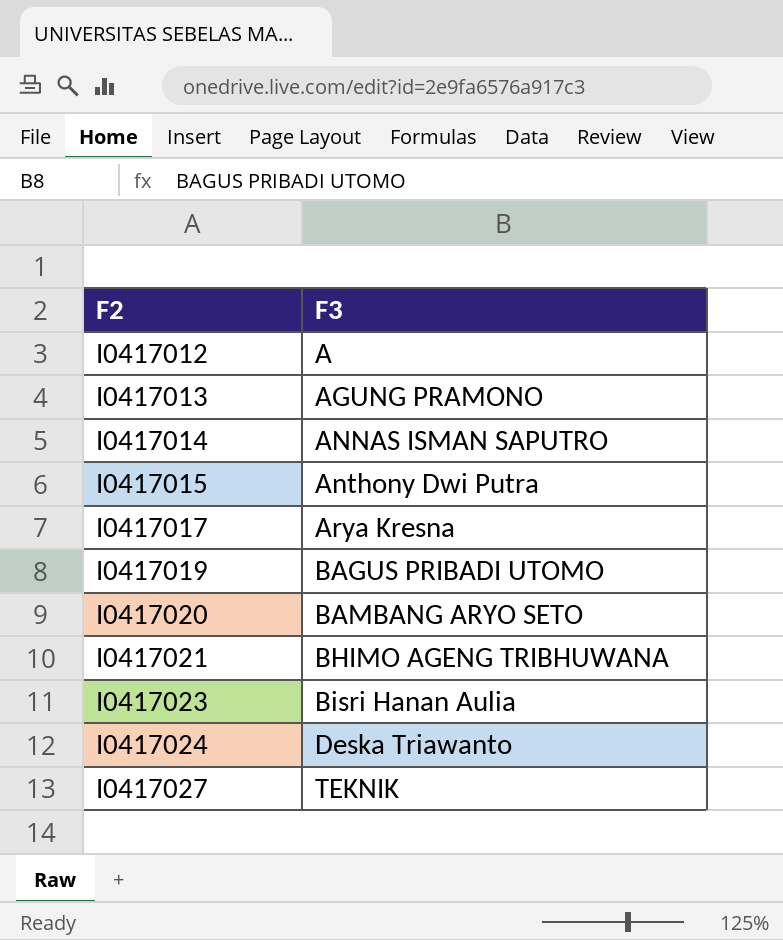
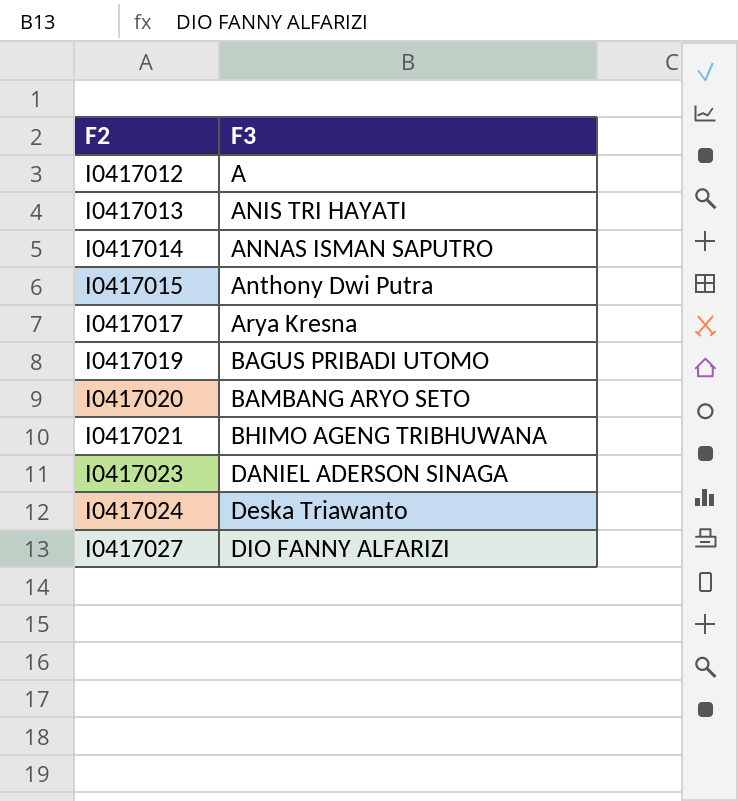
I0417013 | F3: AGUNG PRAMONO -> ANIS TRI HAYATI
I0417023 | F3: Bisri Hanan Aulia -> DANIEL ADERSON SINAGA
I0417027 | F3: TEKNIK -> DIO FANNY ALFARIZI

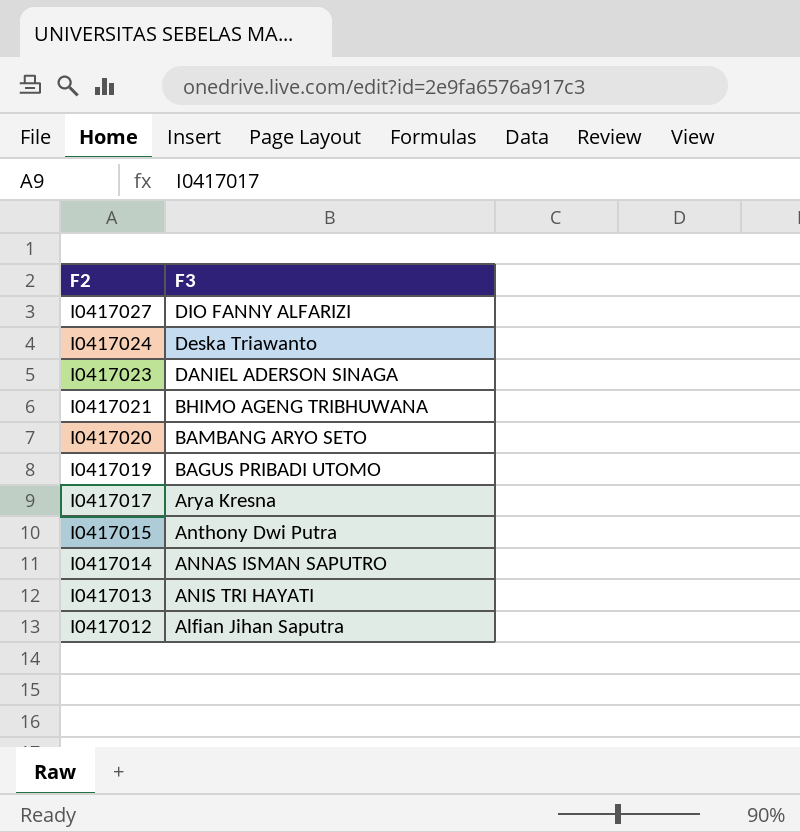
row order: F2 ascending -> F2 descending
I0417012 | F3: A -> Alfian Jihan Saputra

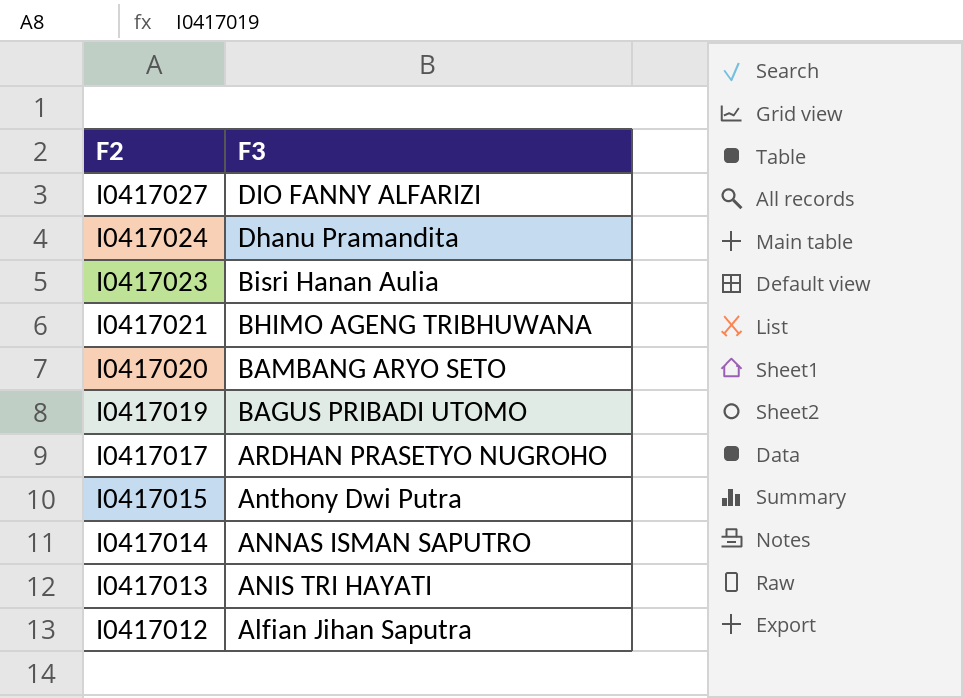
I0417024 | F3: Deska Triawanto -> Dhanu Pramandita
I0417023 | F3: DANIEL ADERSON SINAGA -> Bisri Hanan Aulia
I0417017 | F3: Arya Kresna -> ARDHAN PRASETYO NUGROHO

